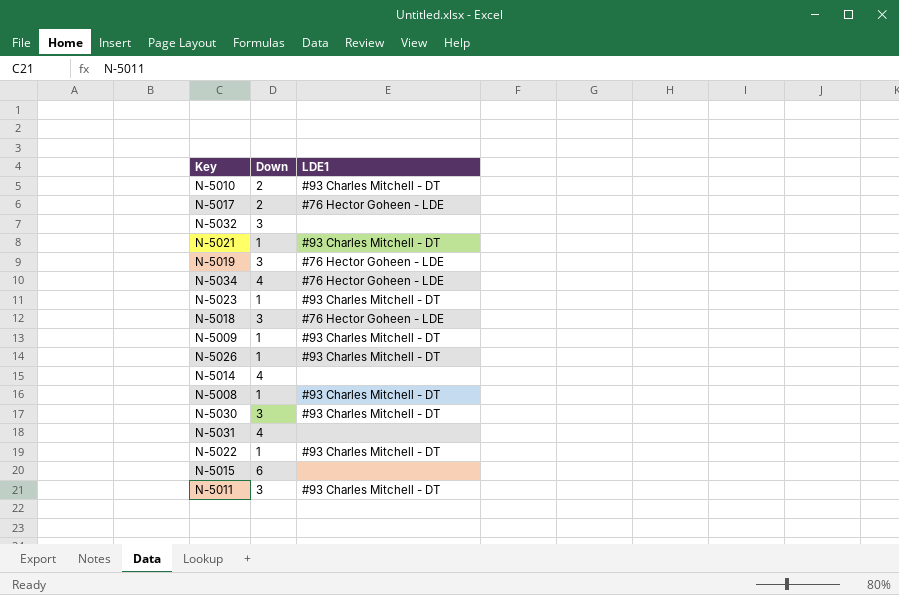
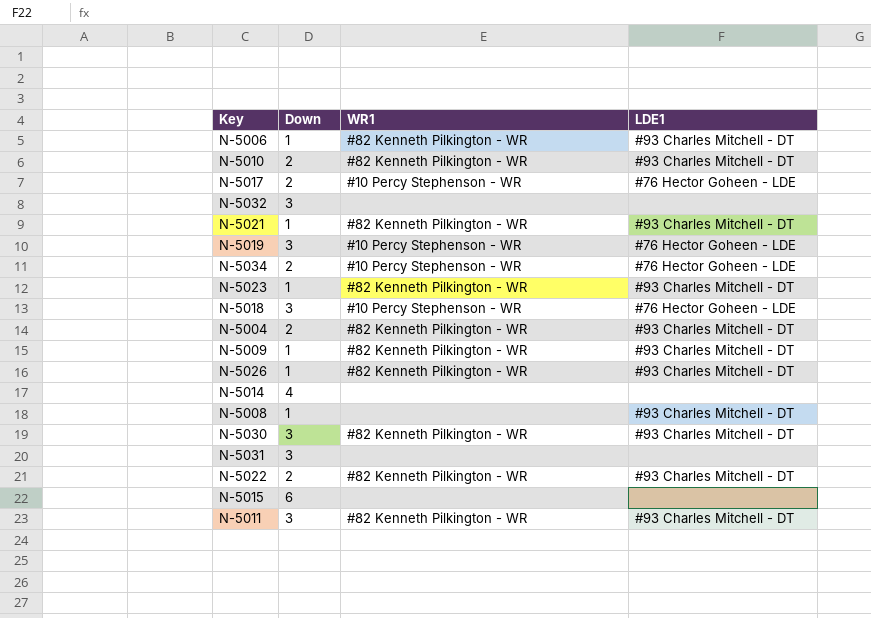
column WR1 | position: none -> 3
row N-5006: none -> 1 | #82 Kenneth Pilkington - WR | #93 Charles Mitchell - DT
N-5034 | Down: 4 -> 2
row N-5004: none -> 2 | #82 Kenneth Pilkington - WR | #93 Charles Mitchell - DT
N-5031 | Down: 4 -> 3
N-5022 | Down: 1 -> 2

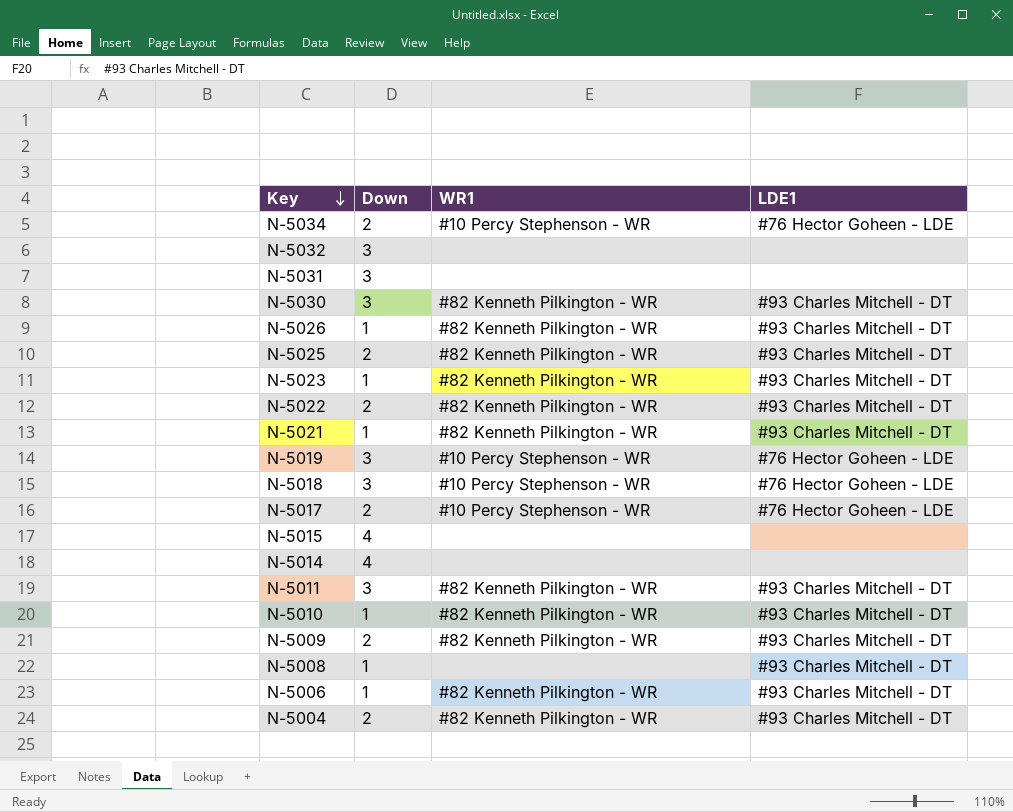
row order: none -> Key descending
row N-5025: none -> 2 | #82 Kenneth Pilkington - WR | #93 Charles Mitchell - DT
N-5015 | Down: 6 -> 4
N-5010 | Down: 2 -> 1
N-5009 | Down: 1 -> 2

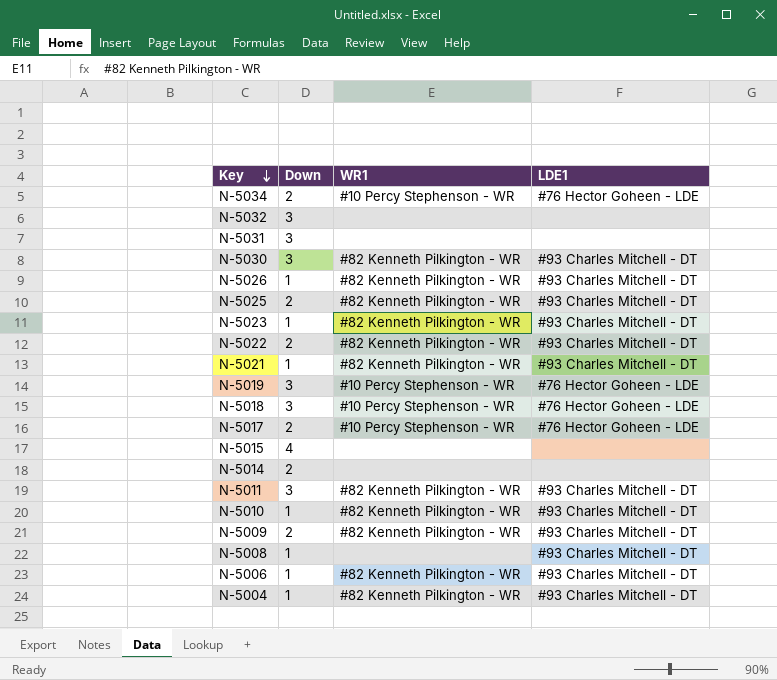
N-5014 | Down: 4 -> 2
N-5004 | Down: 2 -> 1

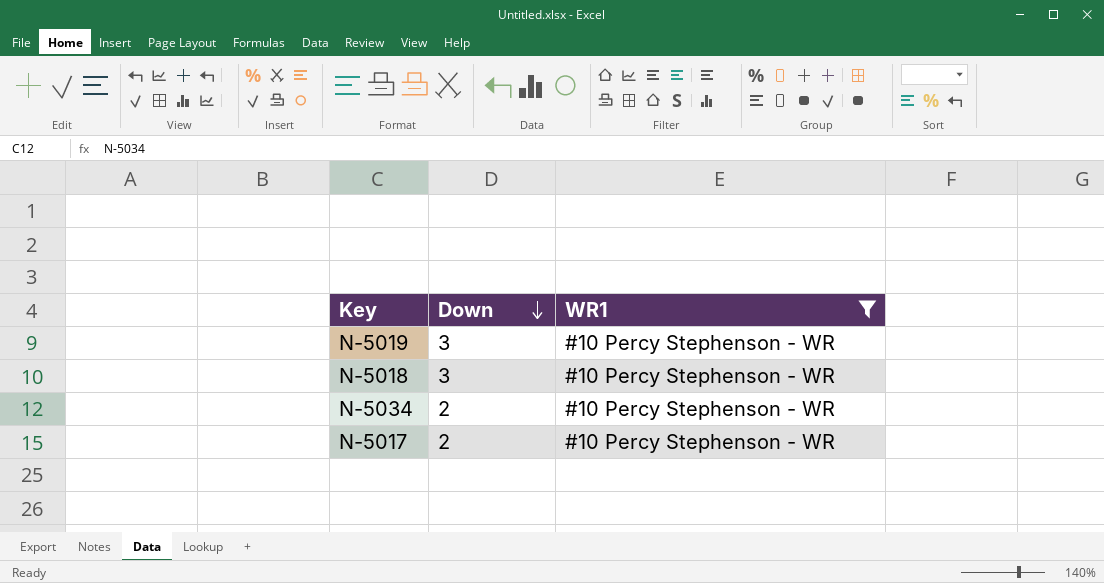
filter: none -> WR1 = #10 Percy Stephenson - WR
row order: Key descending -> Down descending
column LDE1 | position: 4 -> none

